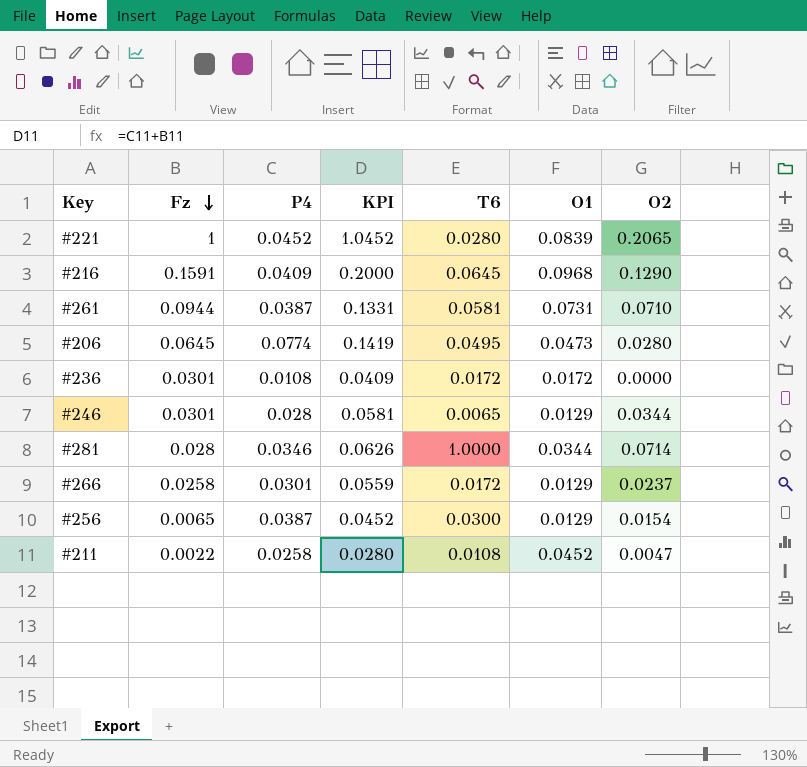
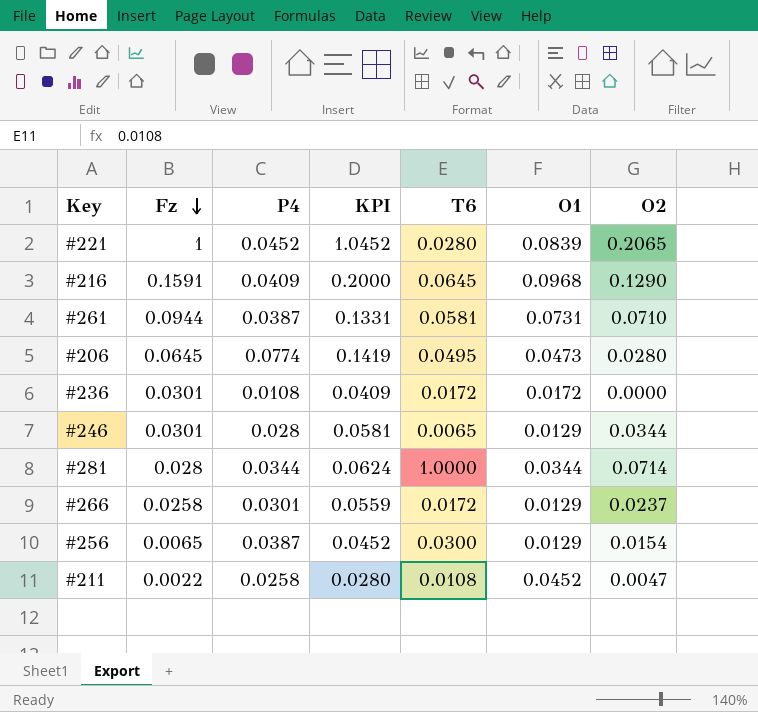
#281 | P4: 0.0346 -> 0.0344
#281 | KPI: 0.0626 -> 0.0624

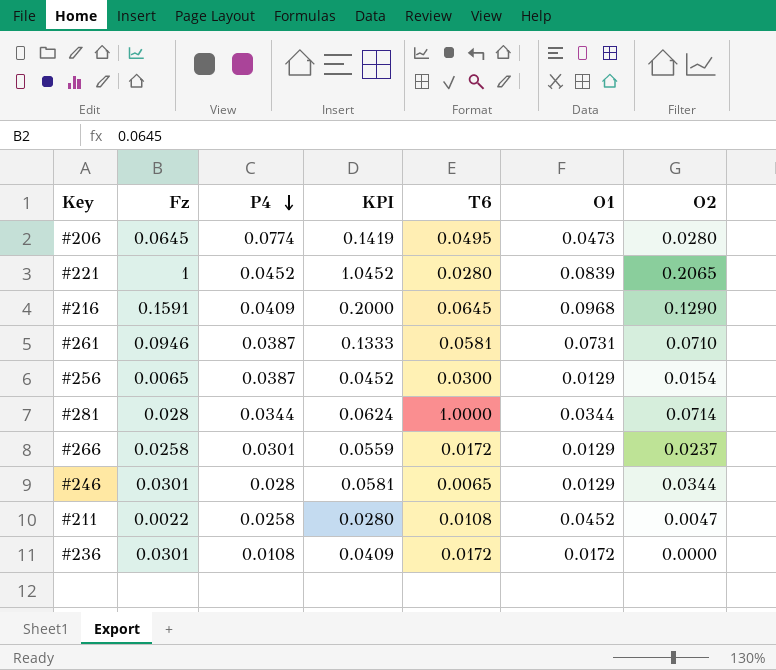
row order: Fz descending -> P4 descending
#261 | Fz: 0.0944 -> 0.0946
#261 | KPI: 0.1331 -> 0.1333

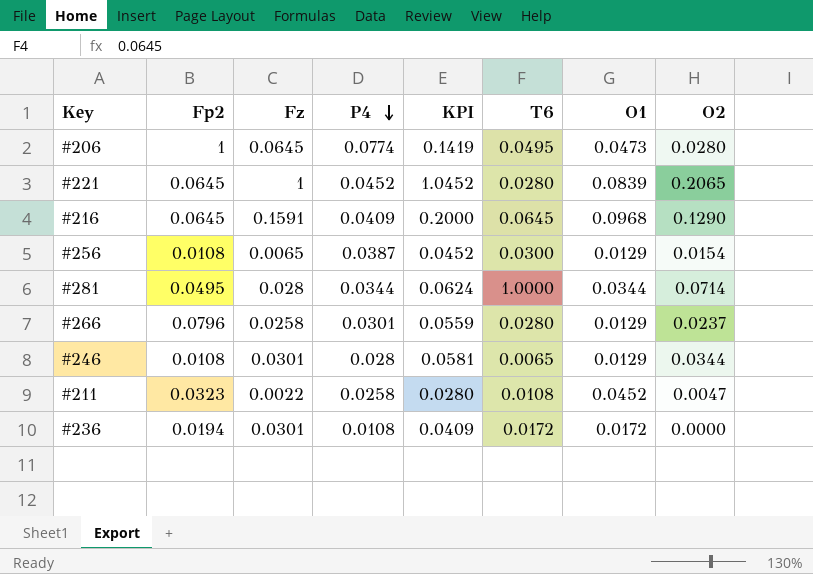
column Fp2 | position: none -> 2
row #261: 0.0946 | 0.0387 | 0.1333 | 0.0581 | 0.0731 | 0.0710 -> none
#266 | T6: 0.0172 -> 0.0280

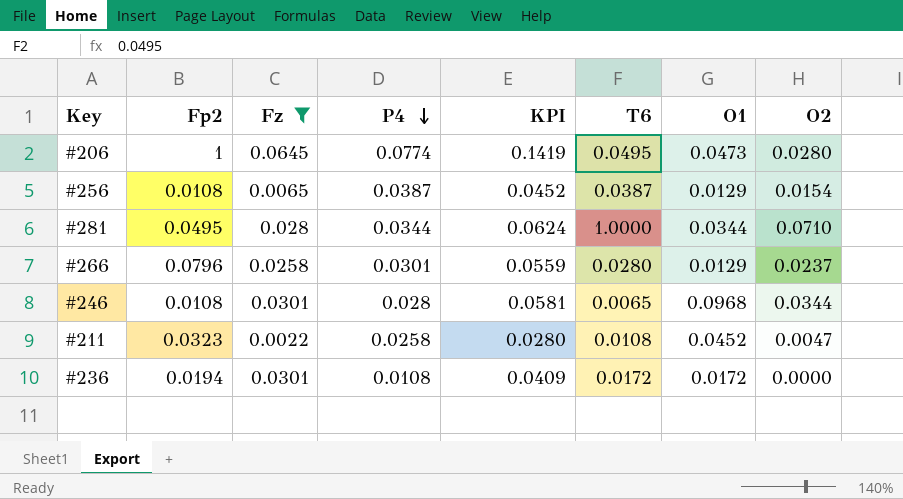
filter: none -> Fz <= 0.0645
#256 | T6: 0.0300 -> 0.0387
#281 | O2: 0.0714 -> 0.0710
#246 | O1: 0.0129 -> 0.0968

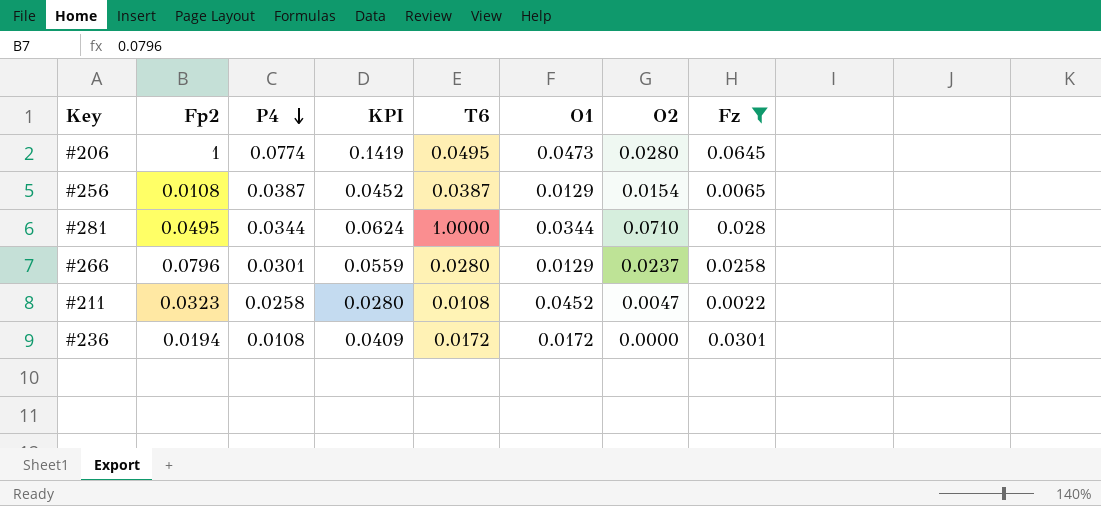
column Fz | position: 3 -> 8
row #246: 0.0108 | 0.0301 | 0.028 | 0.0581 | 0.0065 | 0.0968 | 0.0344 -> none

